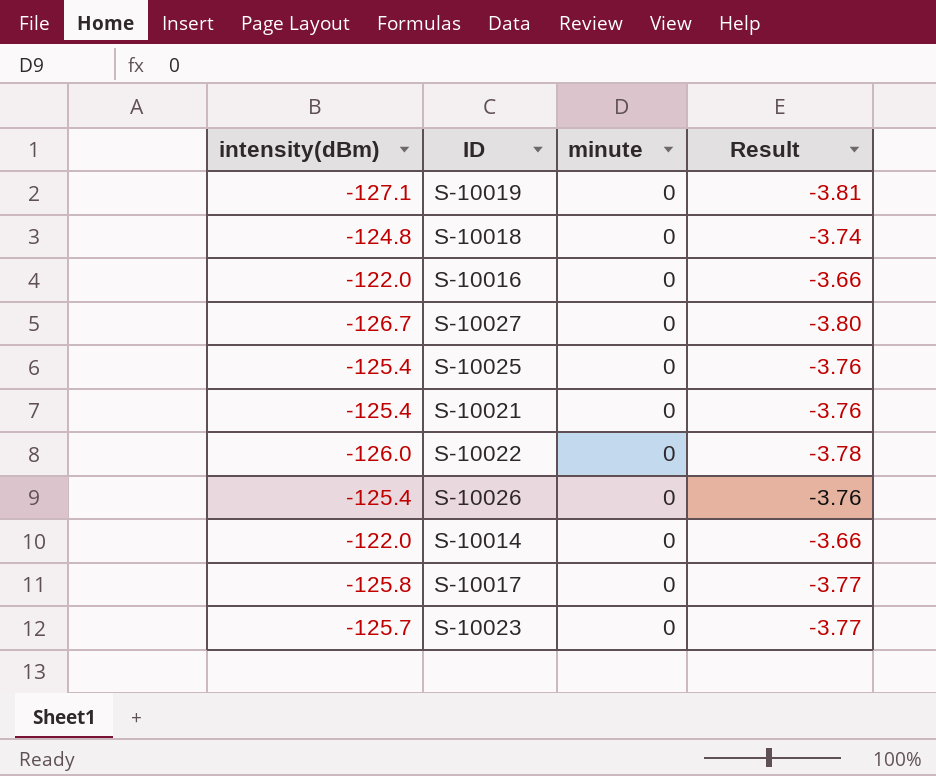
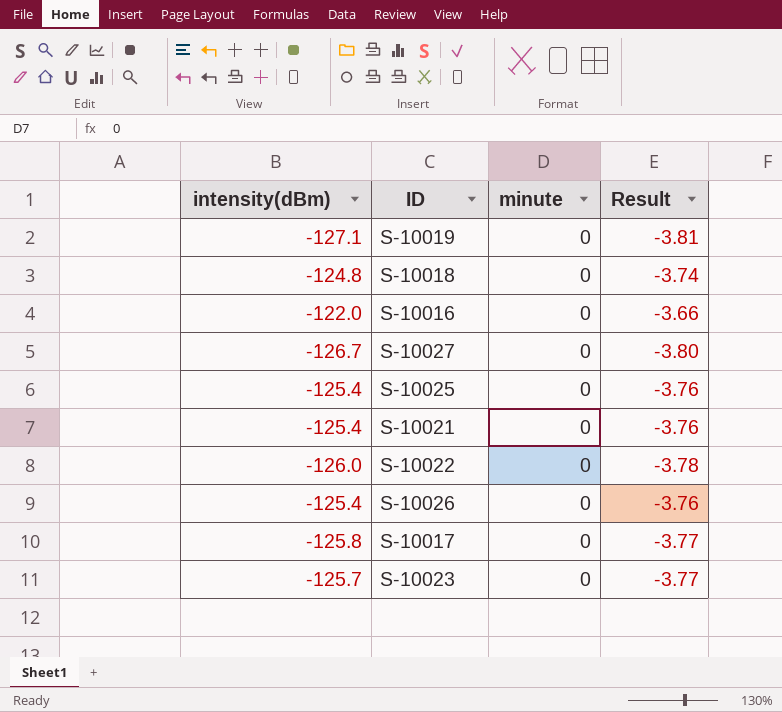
row S-10014: -122.0 | 0 | -3.66 -> none

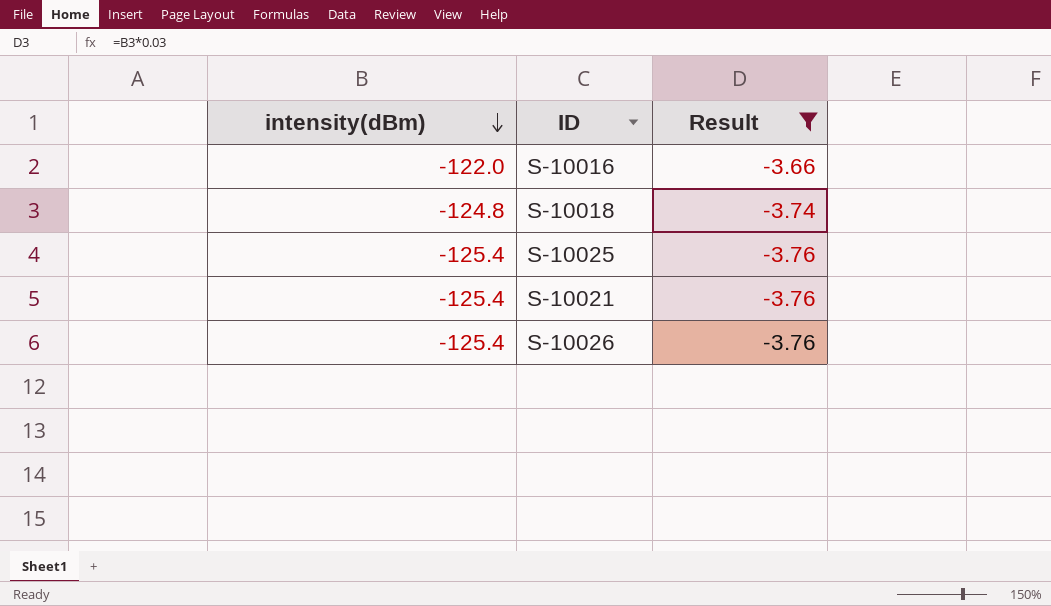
filter: none -> Result >= -3.76
row order: none -> intensity(dBm) descending
column minute | position: 3 -> none

